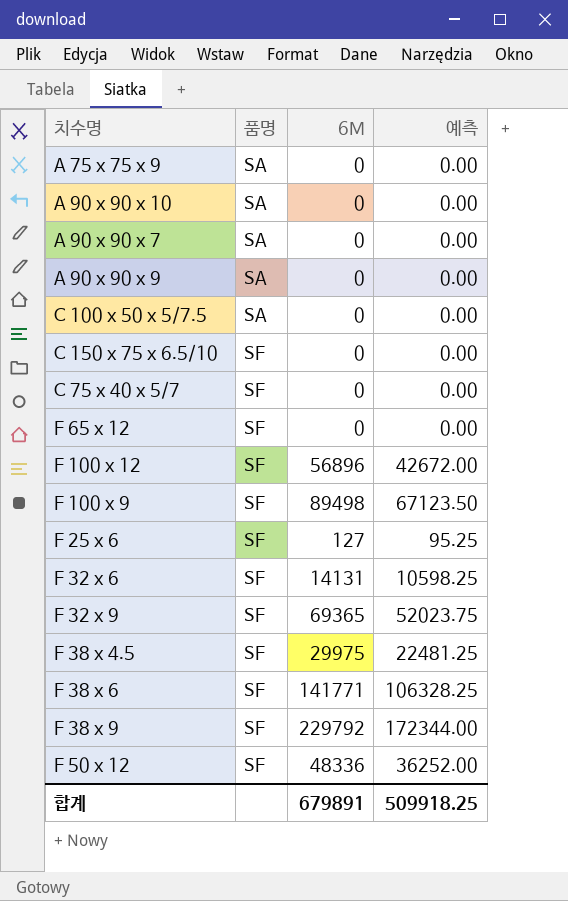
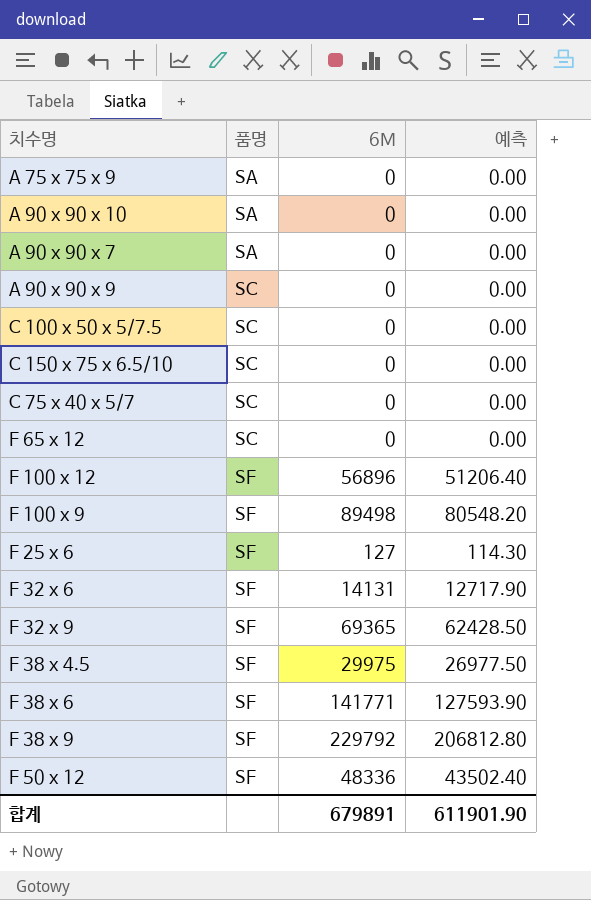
column 예측 | formula: [6M] * 0.75 -> [6M] * 0.9
A 90 x 90 x 9 | 품명: SA -> SC
C 100 x 50 x 5/7.5 | 품명: SA -> SC
C 150 x 75 x 6.5/10 | 품명: SF -> SC
C 75 x 40 x 5/7 | 품명: SF -> SC
F 65 x 12 | 품명: SF -> SC
합계 | 예측: 509918.25 -> 611901.90

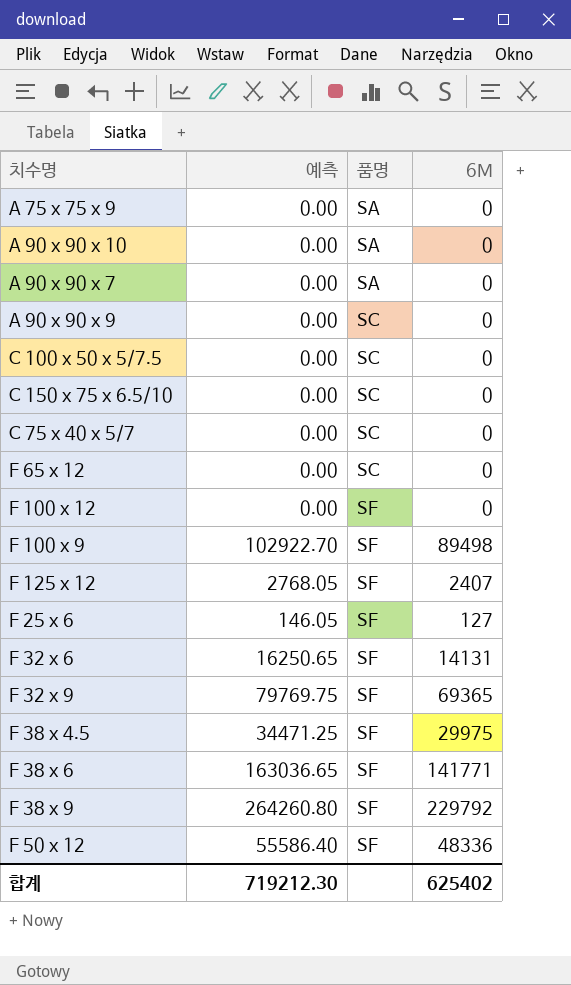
column 예측 | formula: [6M] * 0.9 -> [6M] * 1.15
column 예측 | position: 4 -> 2
F 100 x 12 | 6M: 56896 -> 0
row F 125 x 12: none -> 2768.05 | SF | 2407
합계 | 예측: 611901.90 -> 719212.30
합계 | 6M: 679891 -> 625402

